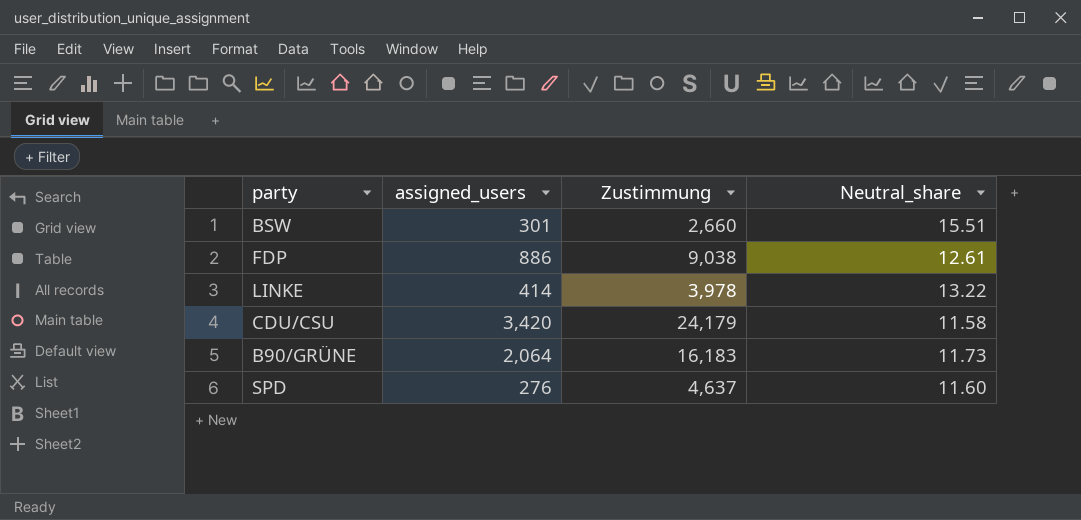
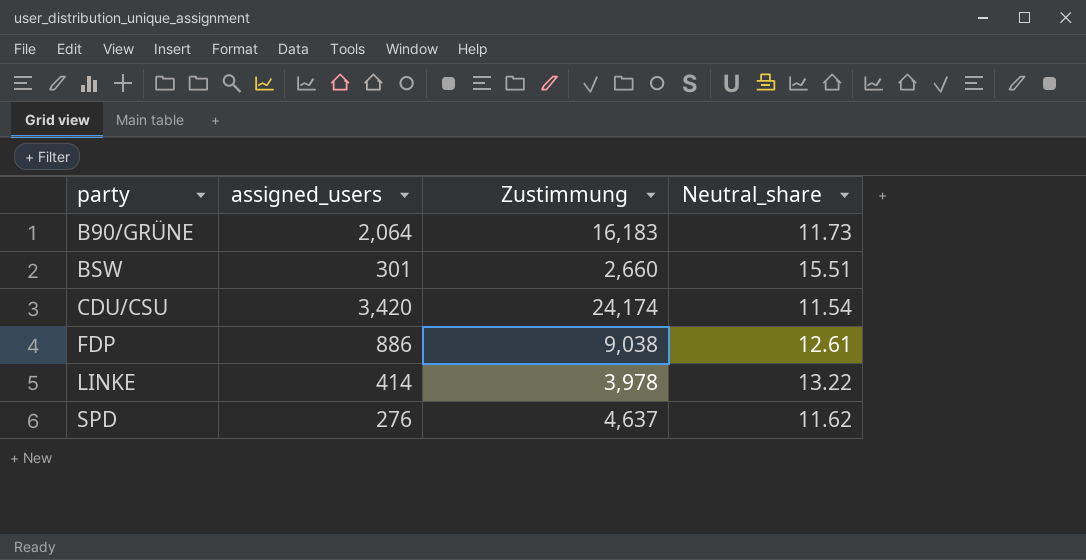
row order: none -> party ascending
CDU/CSU | Zustimmung: 24,179 -> 24,174
CDU/CSU | Neutral_share: 11.58 -> 11.54
SPD | Neutral_share: 11.60 -> 11.62

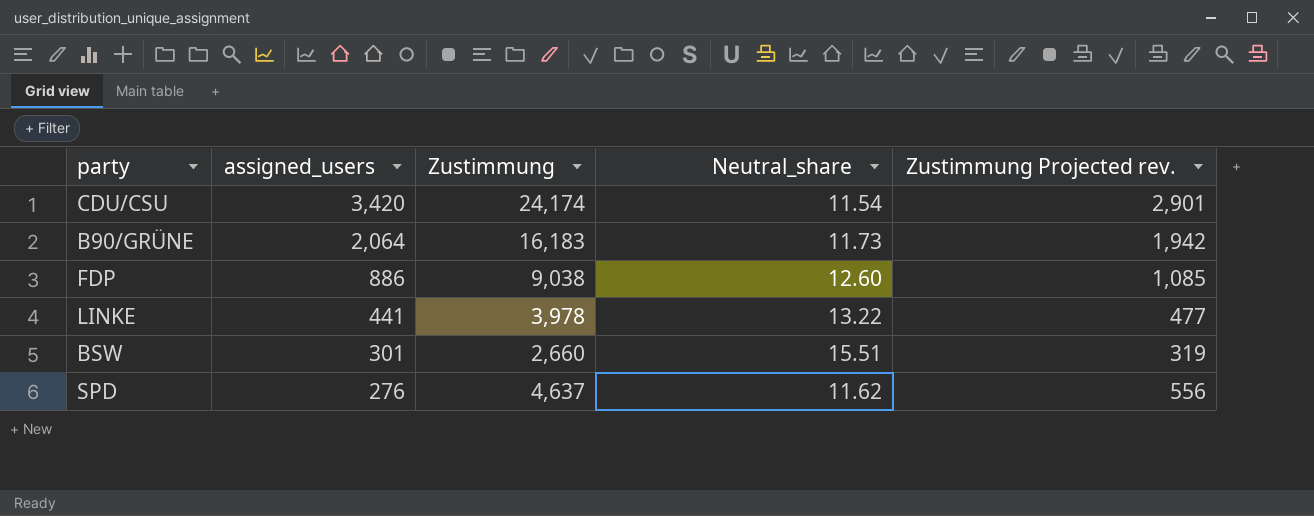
row order: party ascending -> assigned_users descending
column Zustimmung Projected rev. | formula: none -> [Zustimmung] * 0.12
FDP | Neutral_share: 12.61 -> 12.60
LINKE | assigned_users: 414 -> 441

